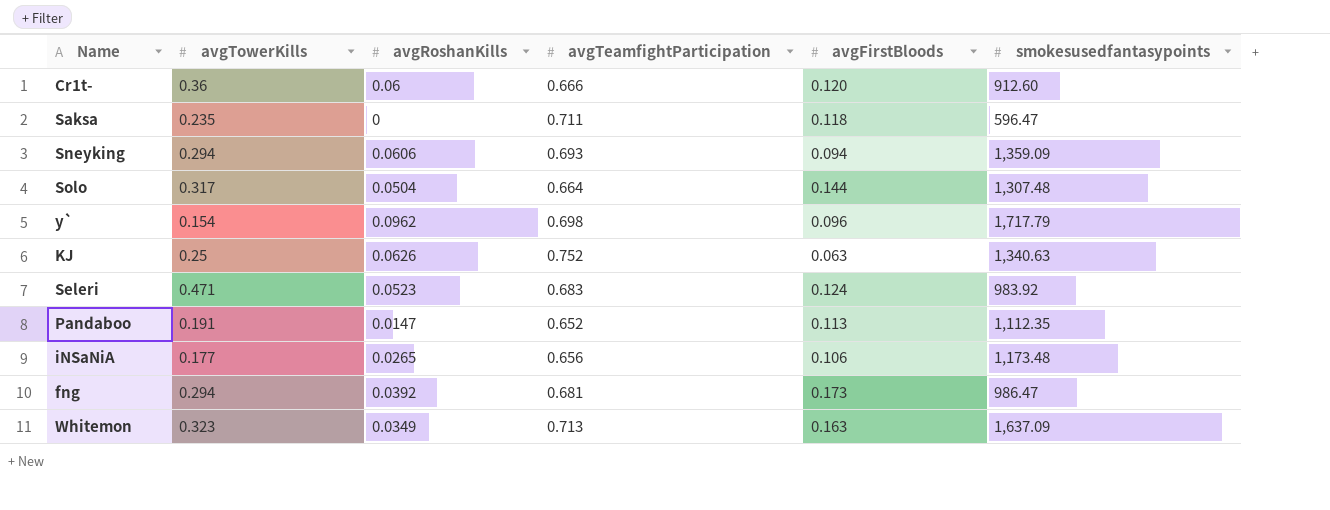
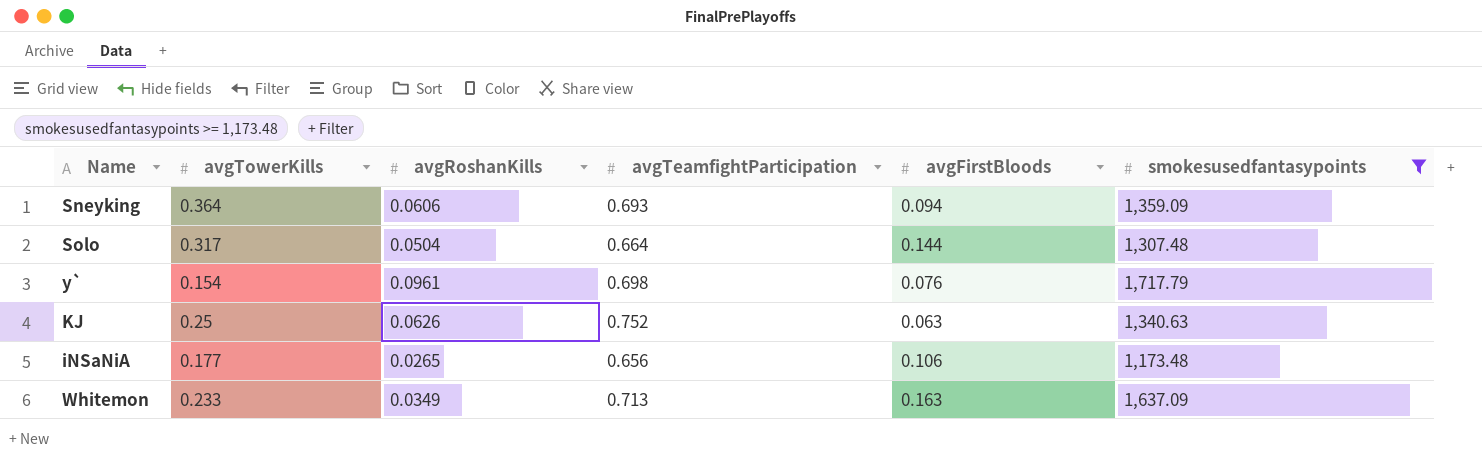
filter: none -> smokesusedfantasypoints >= 1,173.48
Sneyking | avgTowerKills: 0.294 -> 0.364
y` | avgRoshanKills: 0.0962 -> 0.0961
y` | avgFirstBloods: 0.096 -> 0.076
Whitemon | avgTowerKills: 0.323 -> 0.233

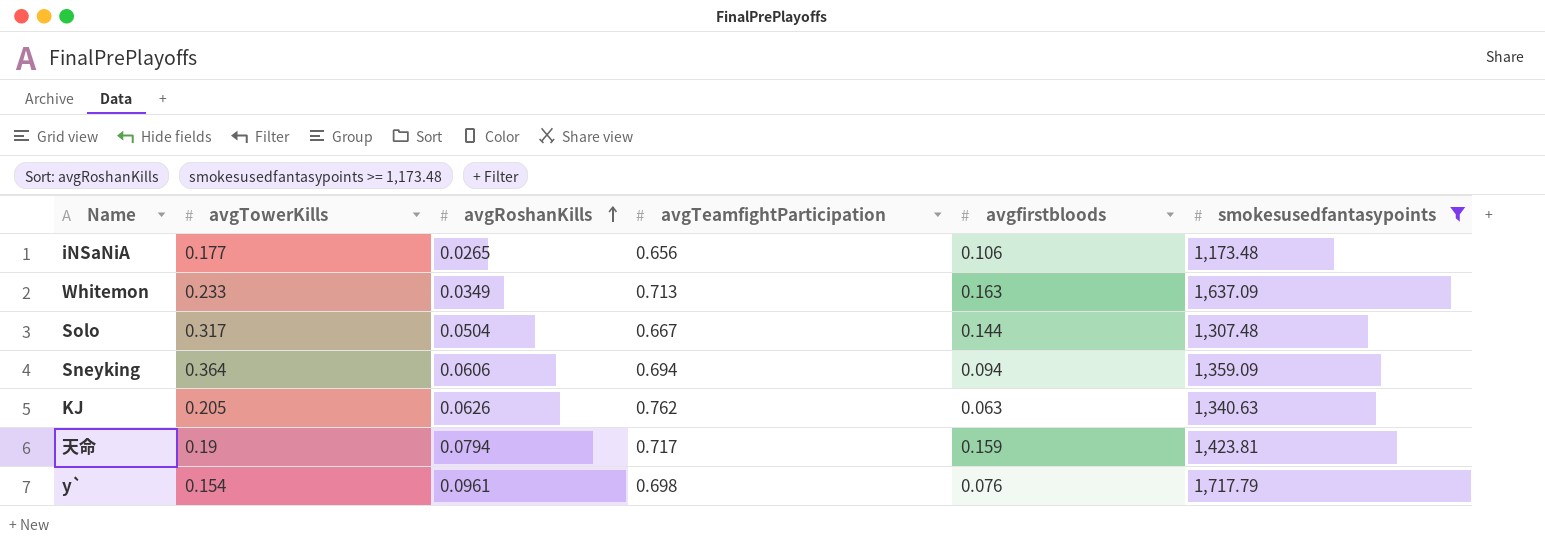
row order: none -> avgRoshanKills ascending
column name: avgFirstBloods -> avgfirstbloods
Solo | avgTeamfightParticipation: 0.664 -> 0.667
Sneyking | avgTeamfightParticipation: 0.693 -> 0.694
KJ | avgTowerKills: 0.25 -> 0.205
KJ | avgTeamfightParticipation: 0.752 -> 0.762
row 天命: none -> 0.19 | 0.0794 | 0.717 | 0.159 | 1,423.81

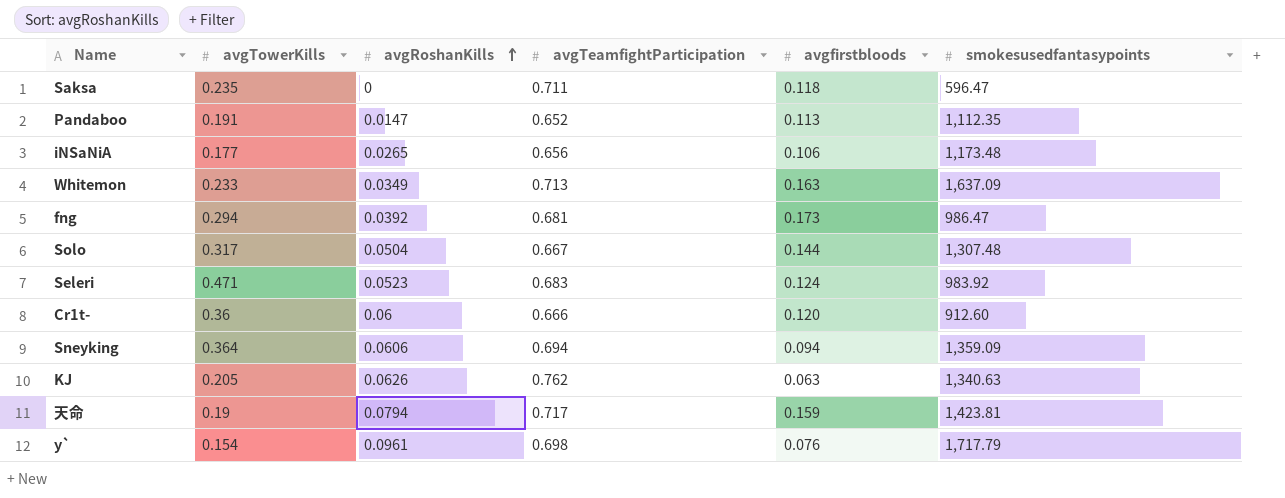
filter: smokesusedfantasypoints >= 1,173.48 -> none

